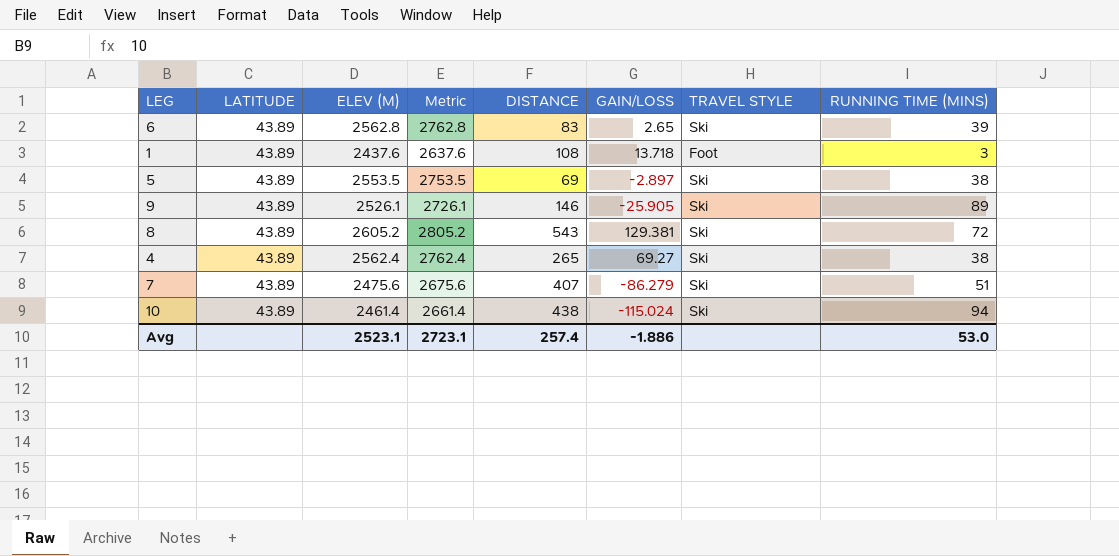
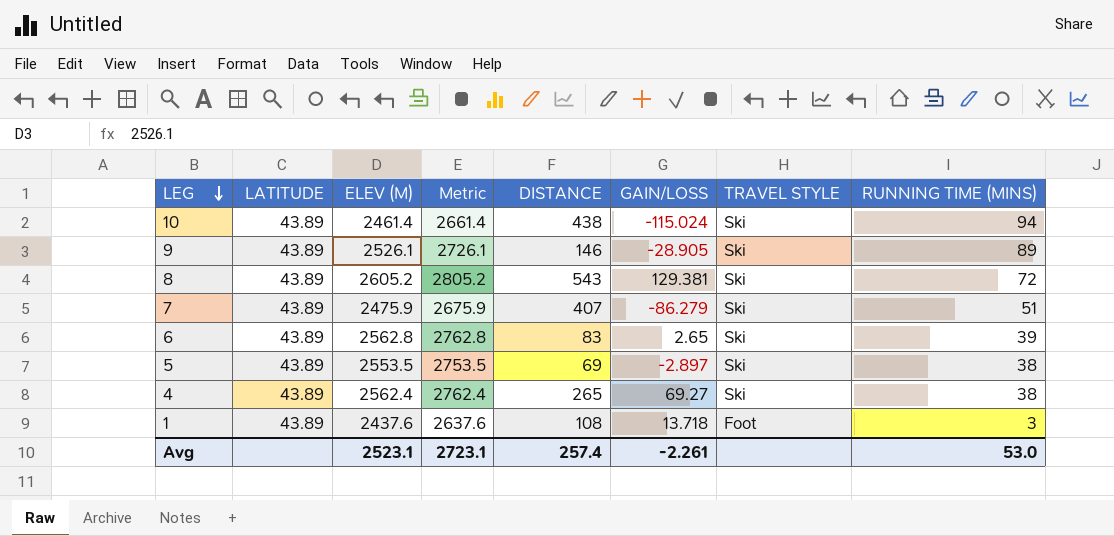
row order: none -> LEG descending
9 | GAIN/LOSS: -25.905 -> -28.905
7 | ELEV (M): 2475.6 -> 2475.9
7 | Metric: 2675.6 -> 2675.9
Avg | GAIN/LOSS: -1.886 -> -2.261

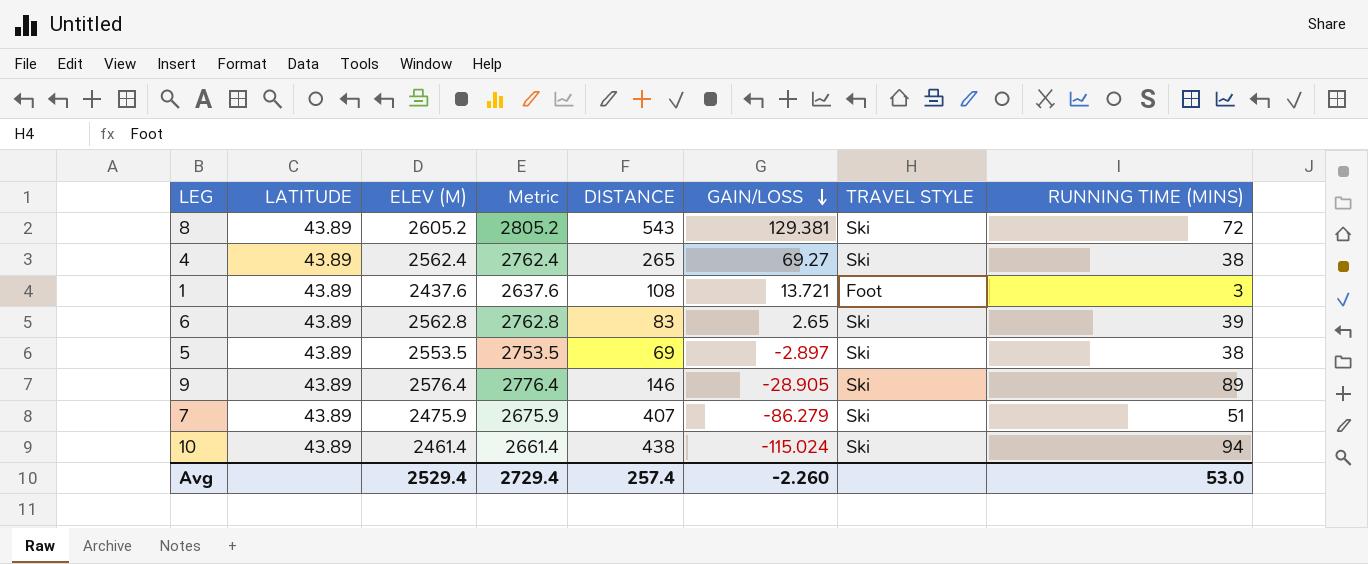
row order: LEG descending -> GAIN/LOSS descending
1 | GAIN/LOSS: 13.718 -> 13.721
9 | ELEV (M): 2526.1 -> 2576.4
9 | Metric: 2726.1 -> 2776.4
Avg | ELEV (M): 2523.1 -> 2529.4
Avg | Metric: 2723.1 -> 2729.4
Avg | GAIN/LOSS: -2.261 -> -2.260

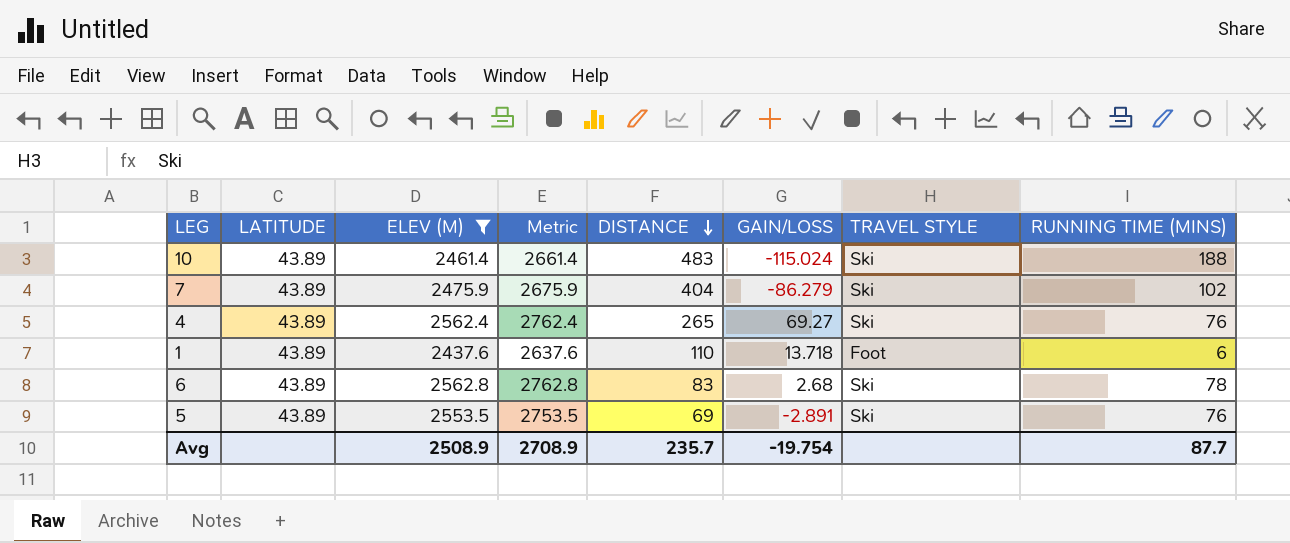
filter: none -> ELEV (M) <= 2562.8
row order: GAIN/LOSS descending -> DISTANCE descending
10 | DISTANCE: 438 -> 483
10 | RUNNING TIME (MINS): 94 -> 188
7 | DISTANCE: 407 -> 404
7 | RUNNING TIME (MINS): 51 -> 102
4 | RUNNING TIME (MINS): 38 -> 76
1 | DISTANCE: 108 -> 110
1 | GAIN/LOSS: 13.721 -> 13.718
1 | RUNNING TIME (MINS): 3 -> 6
6 | GAIN/LOSS: 2.65 -> 2.68
6 | RUNNING TIME (MINS): 39 -> 78
5 | GAIN/LOSS: -2.897 -> -2.891
5 | RUNNING TIME (MINS): 38 -> 76
Avg | ELEV (M): 2529.4 -> 2508.9
Avg | Metric: 2729.4 -> 2708.9
Avg | DISTANCE: 257.4 -> 235.7
Avg | GAIN/LOSS: -2.260 -> -19.754
Avg | RUNNING TIME (MINS): 53.0 -> 87.7

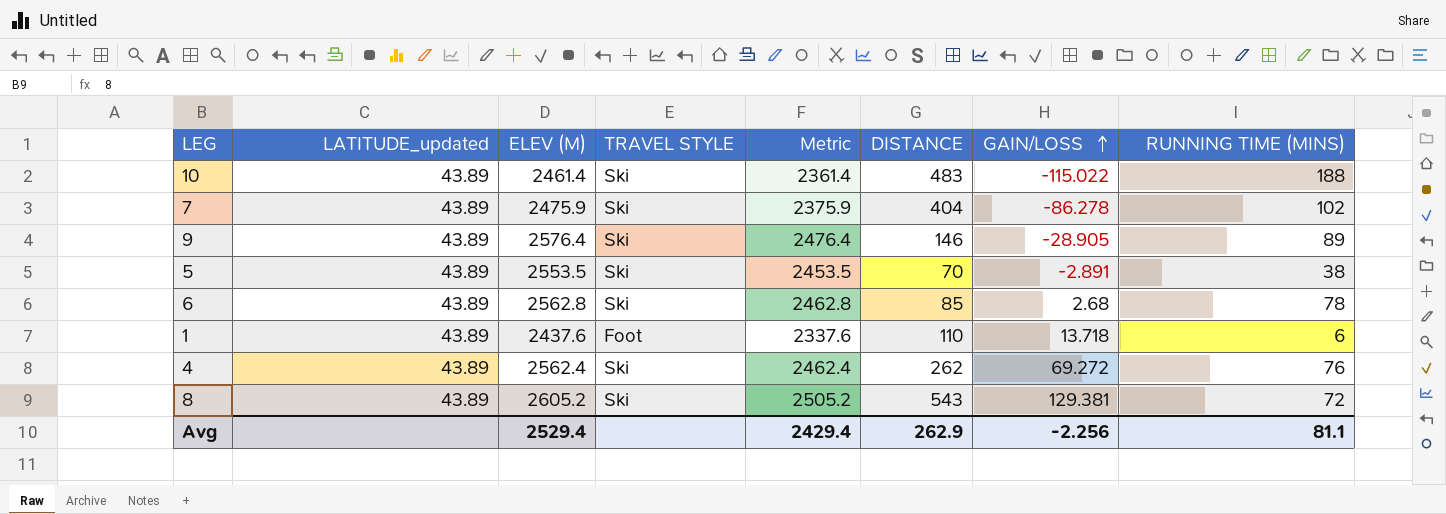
filter: ELEV (M) <= 2562.8 -> none
row order: DISTANCE descending -> GAIN/LOSS ascending
column name: LATITUDE -> LATITUDE_updated
column TRAVEL STYLE | position: 7 -> 4
column Metric | formula: [ELEV (M)] + 200 -> [ELEV (M)] - 100
10 | GAIN/LOSS: -115.024 -> -115.022
7 | GAIN/LOSS: -86.279 -> -86.278
5 | DISTANCE: 69 -> 70
5 | RUNNING TIME (MINS): 76 -> 38
6 | DISTANCE: 83 -> 85
4 | DISTANCE: 265 -> 262
4 | GAIN/LOSS: 69.27 -> 69.272
Avg | ELEV (M): 2508.9 -> 2529.4
Avg | Metric: 2708.9 -> 2429.4
Avg | DISTANCE: 235.7 -> 262.9
Avg | GAIN/LOSS: -19.754 -> -2.256
Avg | RUNNING TIME (MINS): 87.7 -> 81.1

